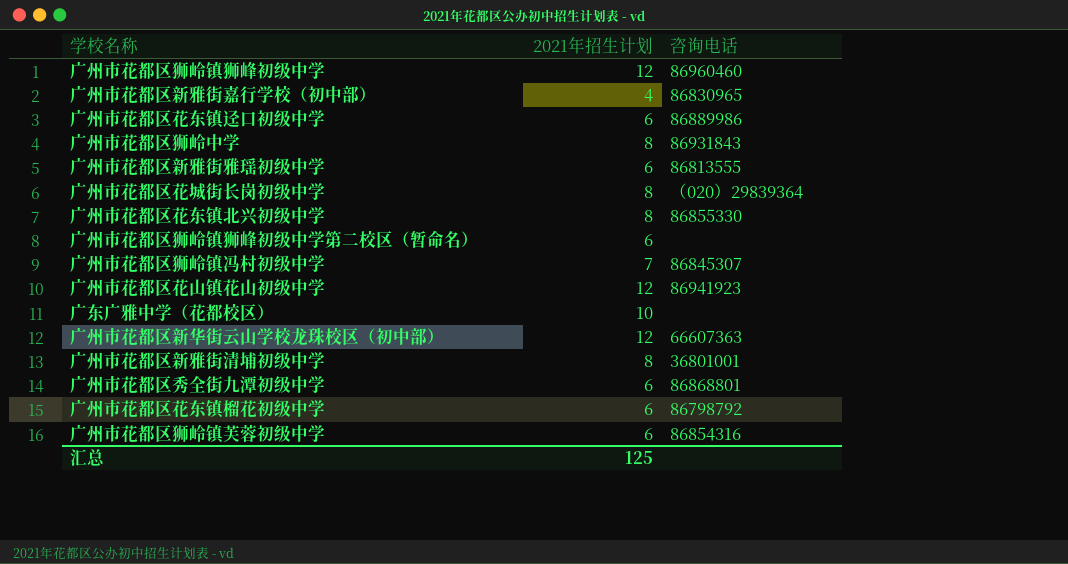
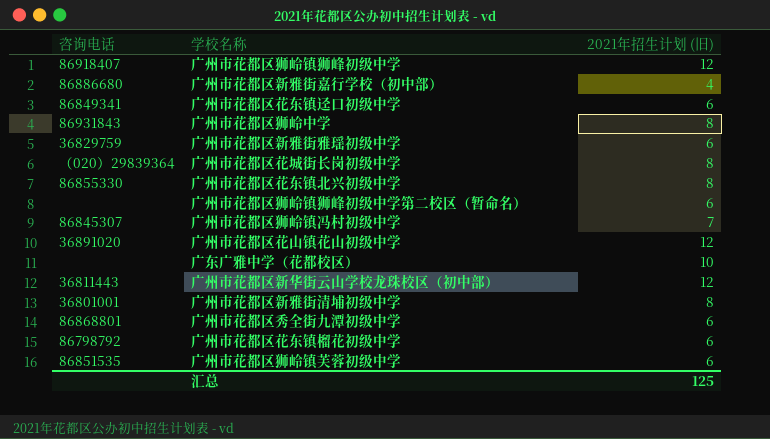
column 咨询电话 | position: 3 -> 1
column name: 2021年招生计划 -> 2021年招生计划 (旧)
广州市花都区狮岭镇狮峰初级中学 | 咨询电话: 86960460 -> 86918407
广州市花都区新雅街嘉行学校（初中部） | 咨询电话: 86830965 -> 86886680
广州市花都区花东镇迳口初级中学 | 咨询电话: 86889986 -> 86849341
广州市花都区新雅街雅瑶初级中学 | 咨询电话: 86813555 -> 36829759
广州市花都区花山镇花山初级中学 | 咨询电话: 86941923 -> 36891020
广州市花都区新华街云山学校龙珠校区（初中部） | 咨询电话: 66607363 -> 36811443
广州市花都区狮岭镇芙蓉初级中学 | 咨询电话: 86854316 -> 86851535

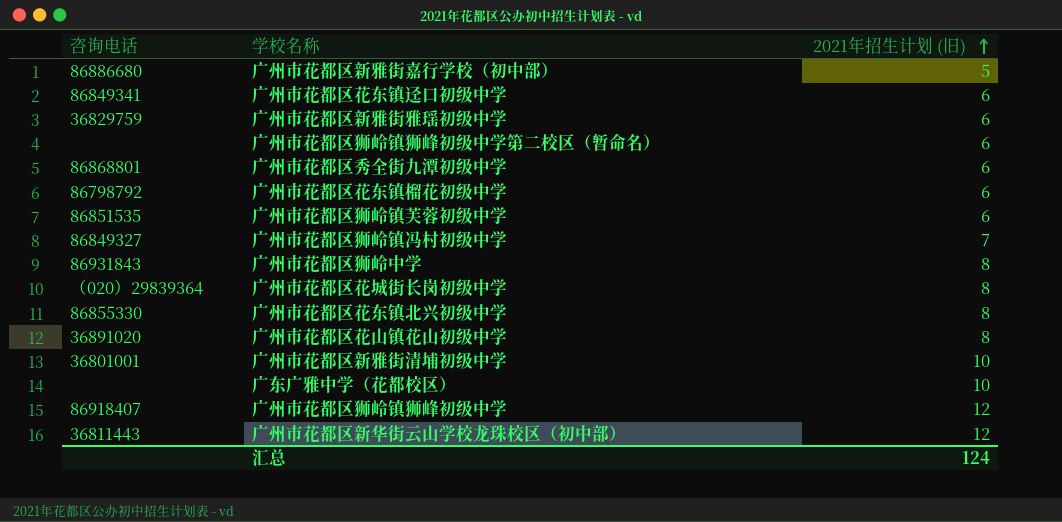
row order: none -> 2021年招生计划 (旧) ascending
广州市花都区新雅街嘉行学校（初中部） | 2021年招生计划 (旧): 4 -> 5
广州市花都区狮岭镇冯村初级中学 | 咨询电话: 86845307 -> 86849327
广州市花都区花山镇花山初级中学 | 2021年招生计划 (旧): 12 -> 8
广州市花都区新雅街清埔初级中学 | 2021年招生计划 (旧): 8 -> 10
汇总 | 2021年招生计划 (旧): 125 -> 124

